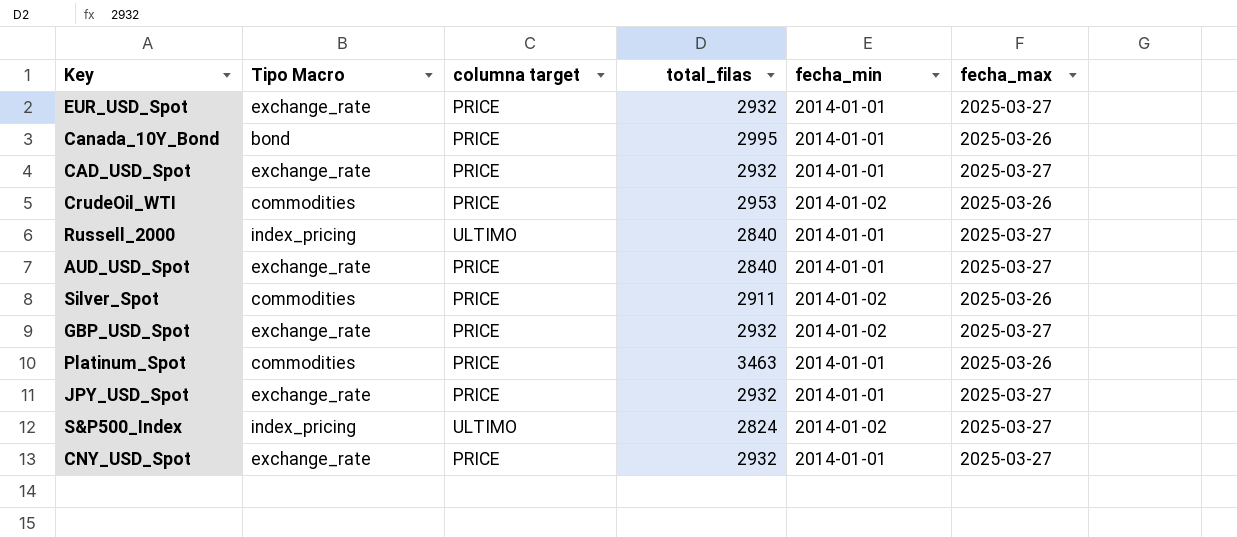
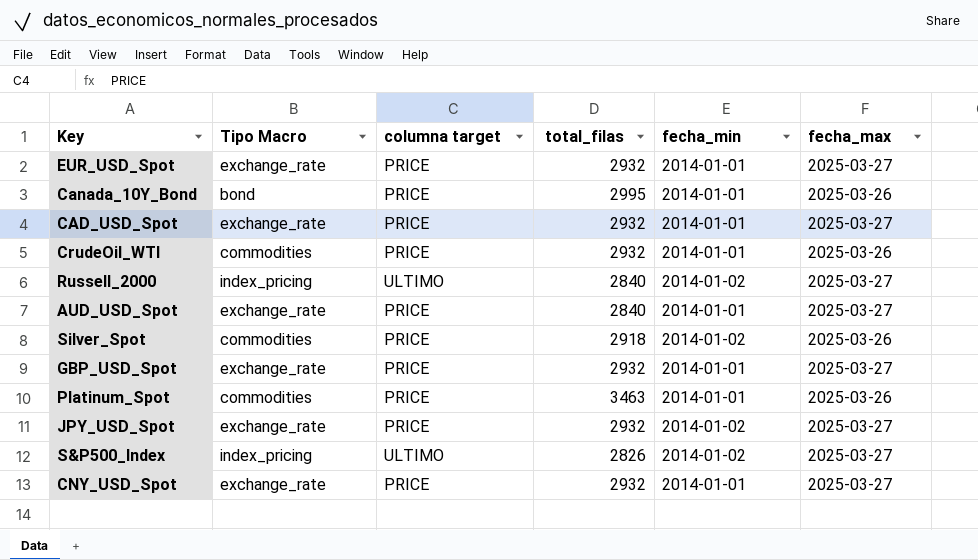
CrudeOil_WTI | total_filas: 2953 -> 2932
CrudeOil_WTI | fecha_min: 2014-01-02 -> 2014-01-01
Russell_2000 | fecha_min: 2014-01-01 -> 2014-01-02
Silver_Spot | total_filas: 2911 -> 2918
GBP_USD_Spot | fecha_min: 2014-01-02 -> 2014-01-01
JPY_USD_Spot | fecha_min: 2014-01-01 -> 2014-01-02
S&P500_Index | total_filas: 2824 -> 2826

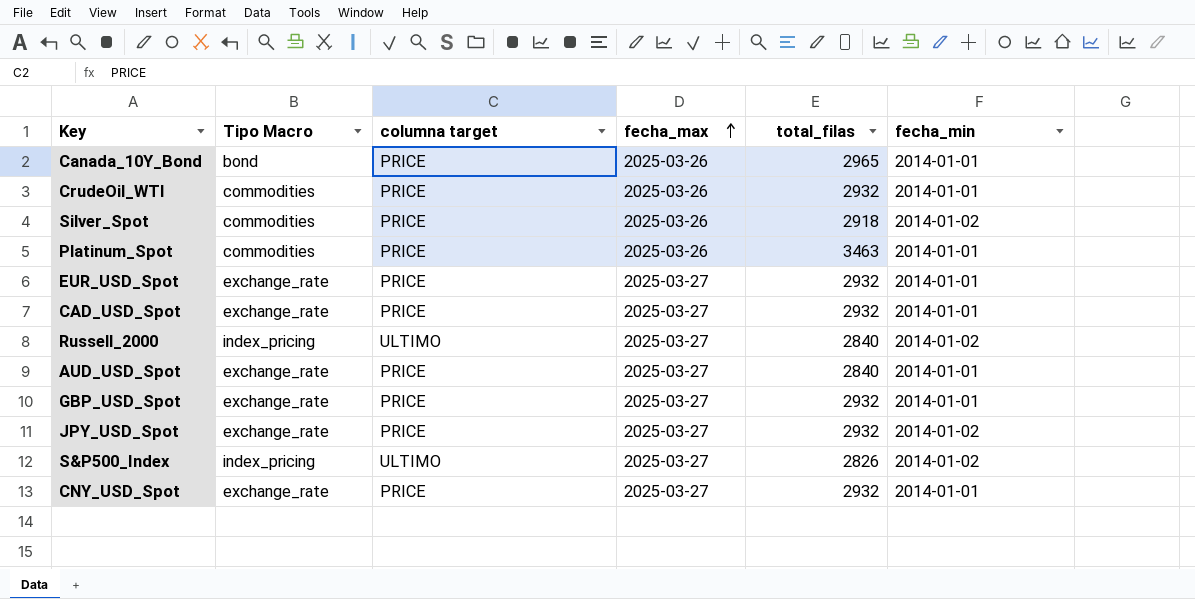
row order: none -> fecha_max ascending
column fecha_max | position: 6 -> 4
Canada_10Y_Bond | total_filas: 2995 -> 2965

